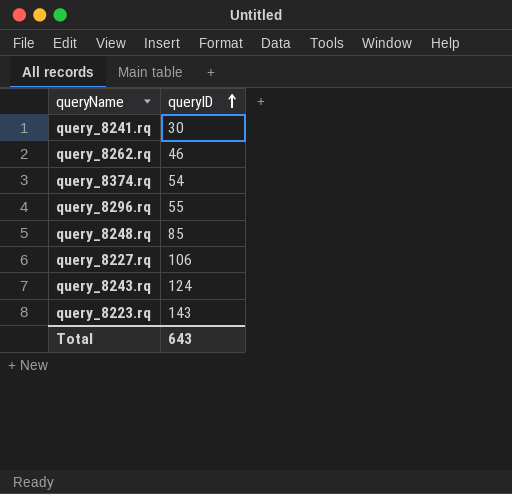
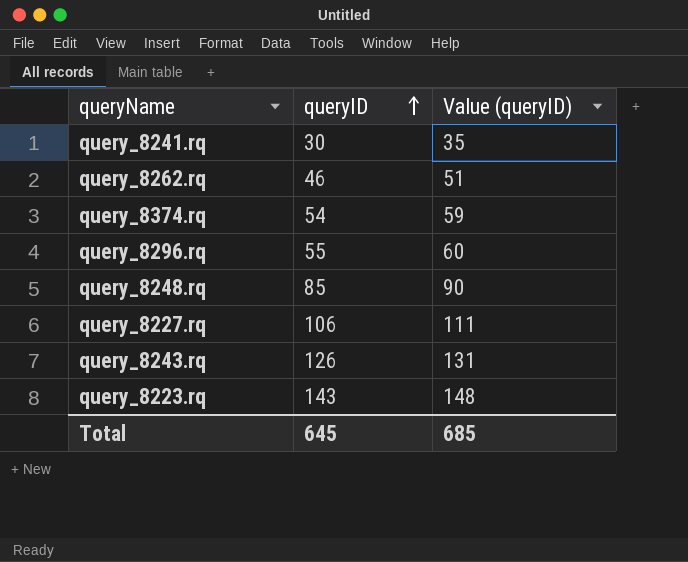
column Value (queryID) | formula: none -> [queryID] + 5
query_8243.rq | queryID: 124 -> 126
Total | queryID: 643 -> 645

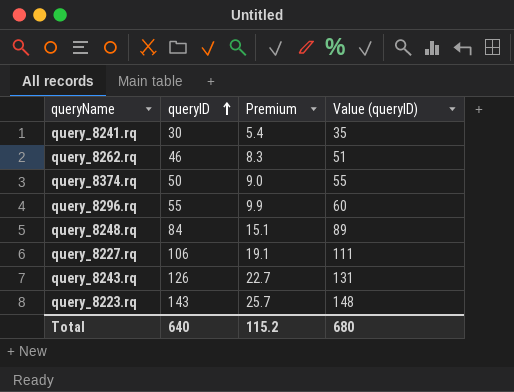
column Premium | formula: none -> [queryID] * 0.18
query_8374.rq | queryID: 54 -> 50
query_8374.rq | Value (queryID): 59 -> 55
query_8248.rq | queryID: 85 -> 84
query_8248.rq | Value (queryID): 90 -> 89
Total | queryID: 645 -> 640
Total | Value (queryID): 685 -> 680

